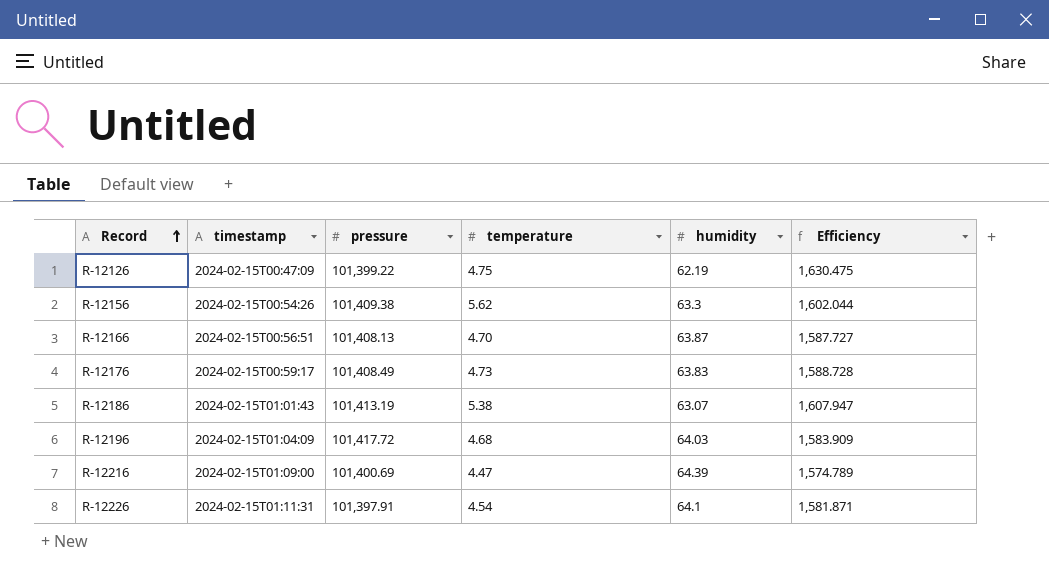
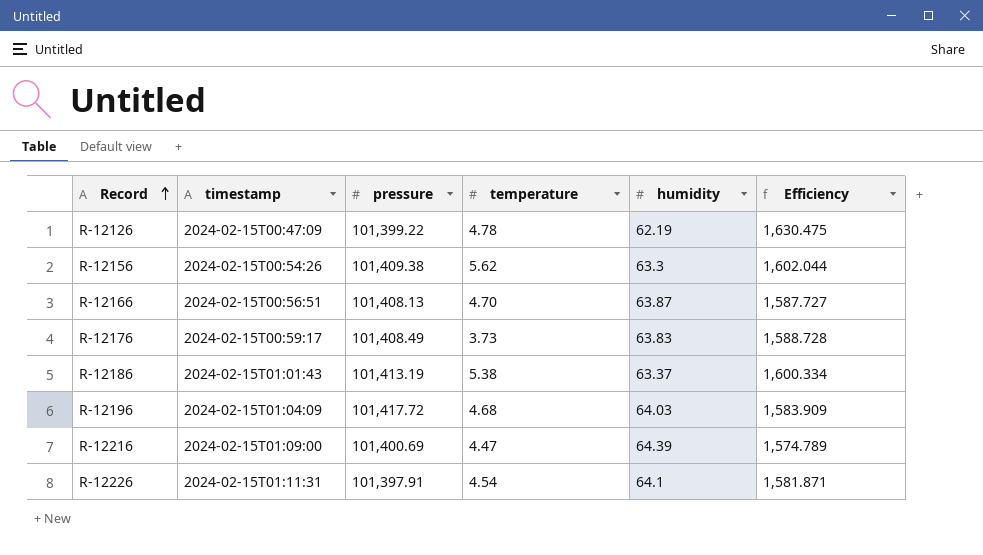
R-12126 | temperature: 4.75 -> 4.78
R-12176 | temperature: 4.73 -> 3.73
R-12186 | humidity: 63.07 -> 63.37
R-12186 | Efficiency: 1,607.947 -> 1,600.334

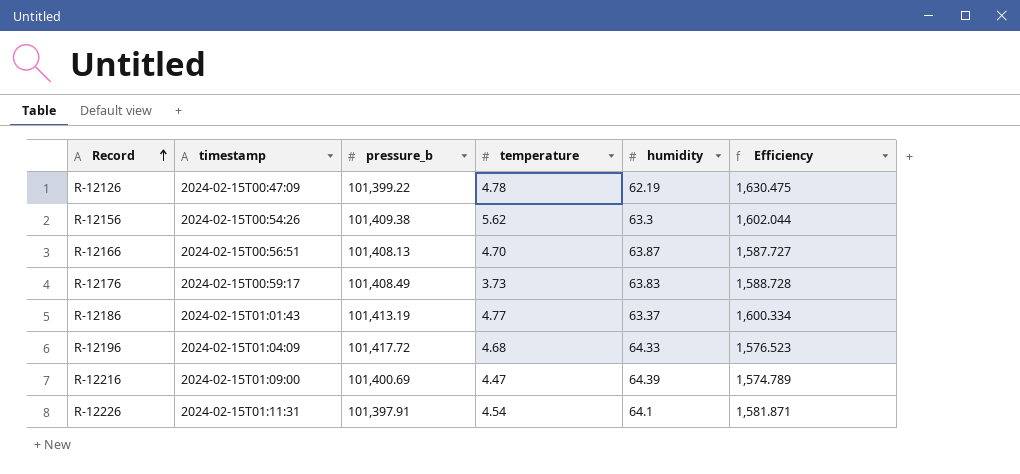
column name: pressure -> pressure_b
R-12186 | temperature: 5.38 -> 4.77
R-12196 | humidity: 64.03 -> 64.33
R-12196 | Efficiency: 1,583.909 -> 1,576.523

